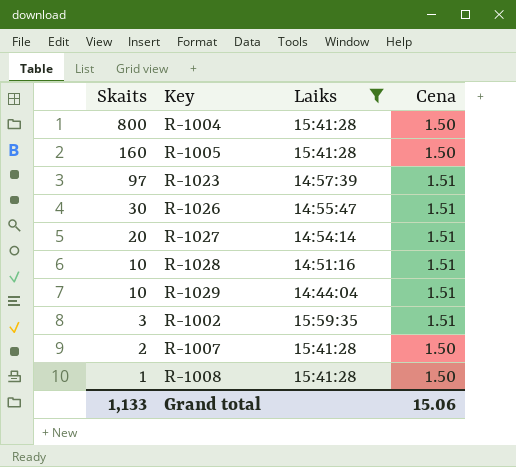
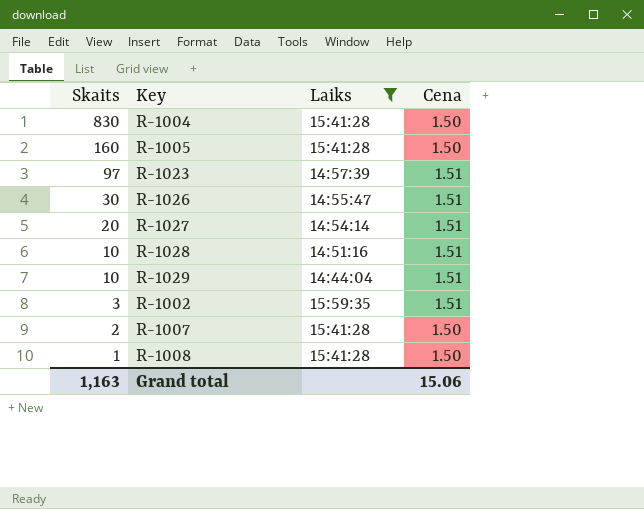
R-1004 | Skaits: 800 -> 830
Grand total | Skaits: 1,133 -> 1,163

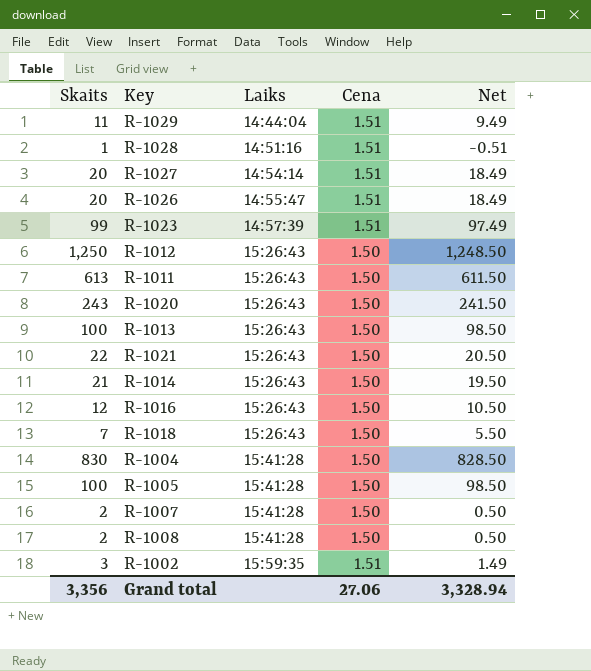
filter: Laiks != 15:26:43 -> none
row order: Skaits descending -> Laiks ascending
column Net | formula: none -> [Skaits] - [Cena]
R-1029 | Skaits: 10 -> 11
R-1028 | Skaits: 10 -> 1
R-1026 | Skaits: 30 -> 20
R-1023 | Skaits: 97 -> 99
R-1005 | Skaits: 160 -> 100
R-1008 | Skaits: 1 -> 2
Grand total | Skaits: 1,163 -> 3,356
Grand total | Cena: 15.06 -> 27.06

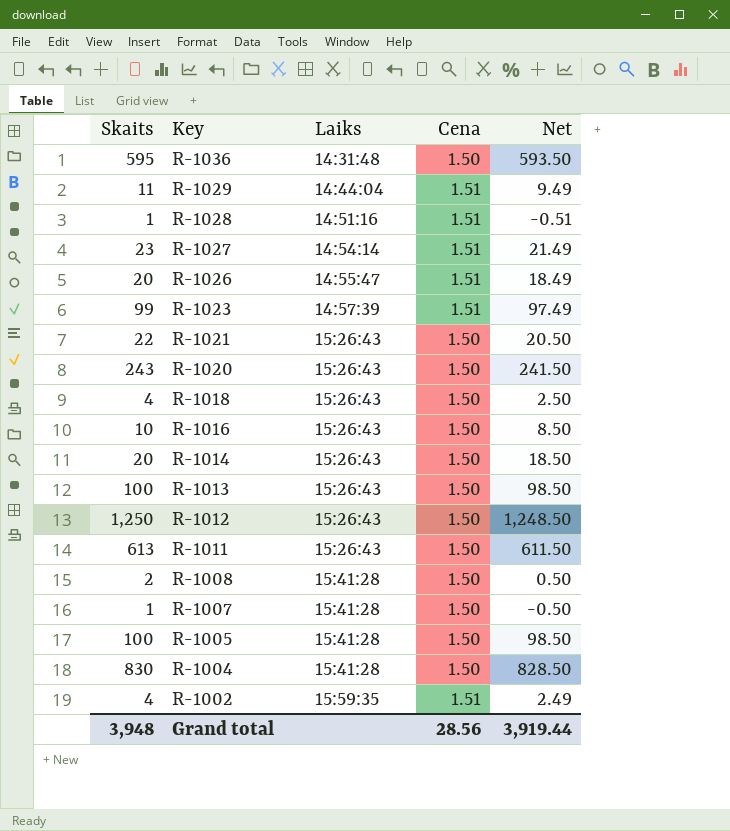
row order: Laiks ascending -> Key descending
row R-1036: none -> 595 | 14:31:48 | 1.50 | 593.50
R-1027 | Skaits: 20 -> 23
R-1027 | Net: 18.49 -> 21.49
R-1018 | Skaits: 7 -> 4
R-1018 | Net: 5.50 -> 2.50
R-1016 | Skaits: 12 -> 10
R-1016 | Net: 10.50 -> 8.50
R-1014 | Skaits: 21 -> 20
R-1014 | Net: 19.50 -> 18.50
R-1007 | Skaits: 2 -> 1
R-1007 | Net: 0.50 -> -0.50
R-1002 | Skaits: 3 -> 4
R-1002 | Net: 1.49 -> 2.49
Grand total | Skaits: 3,356 -> 3,948
Grand total | Cena: 27.06 -> 28.56
Grand total | Net: 3,328.94 -> 3,919.44

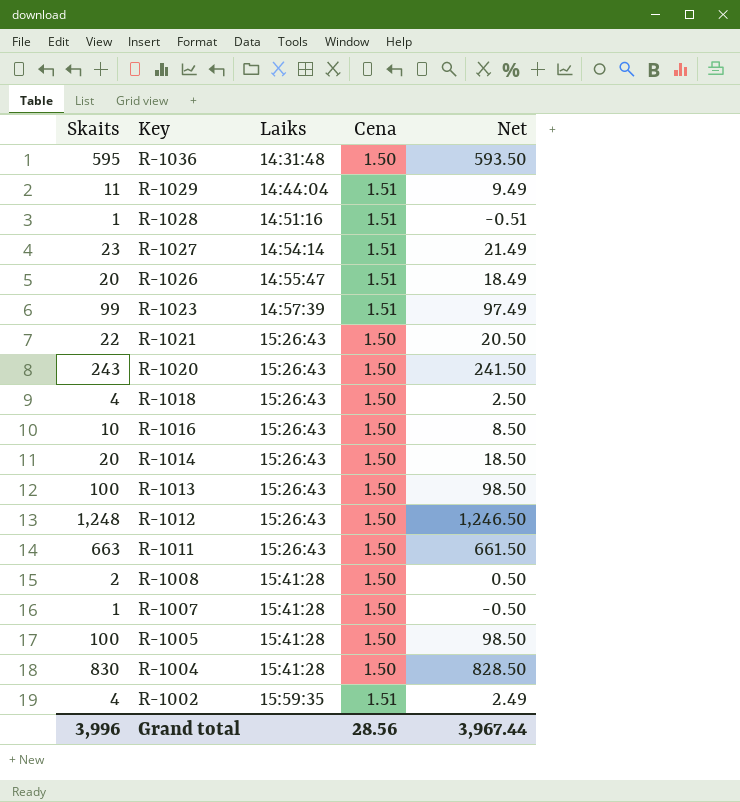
R-1012 | Skaits: 1,250 -> 1,248
R-1012 | Net: 1,248.50 -> 1,246.50
R-1011 | Skaits: 613 -> 663
R-1011 | Net: 611.50 -> 661.50
Grand total | Skaits: 3,948 -> 3,996
Grand total | Net: 3,919.44 -> 3,967.44

